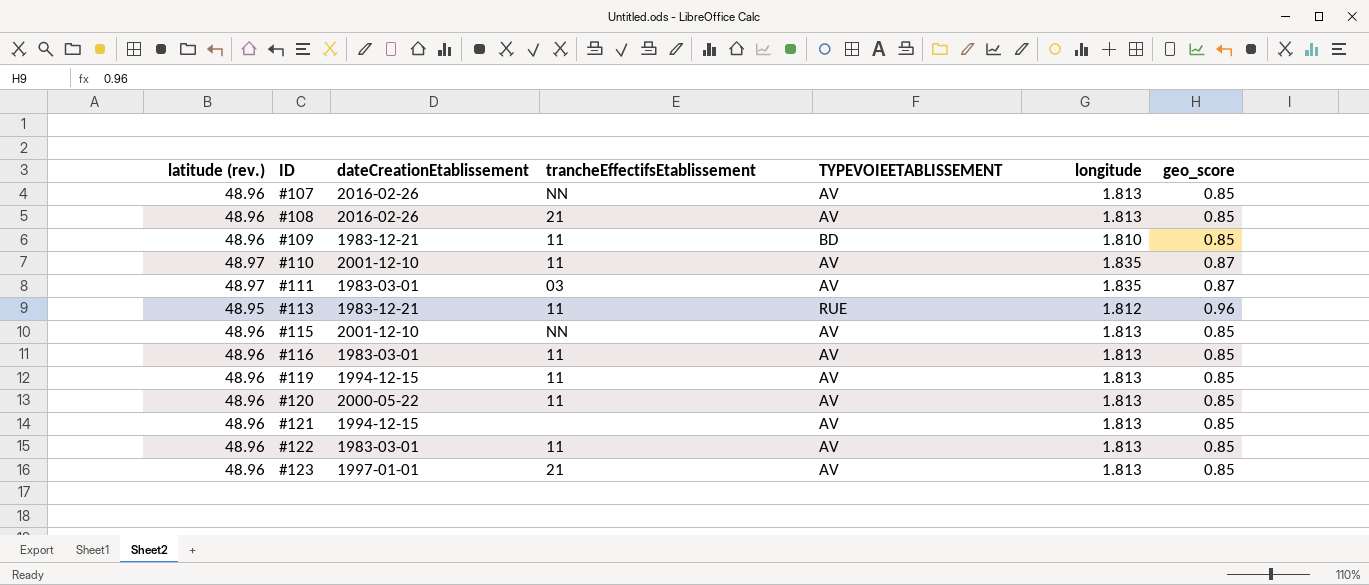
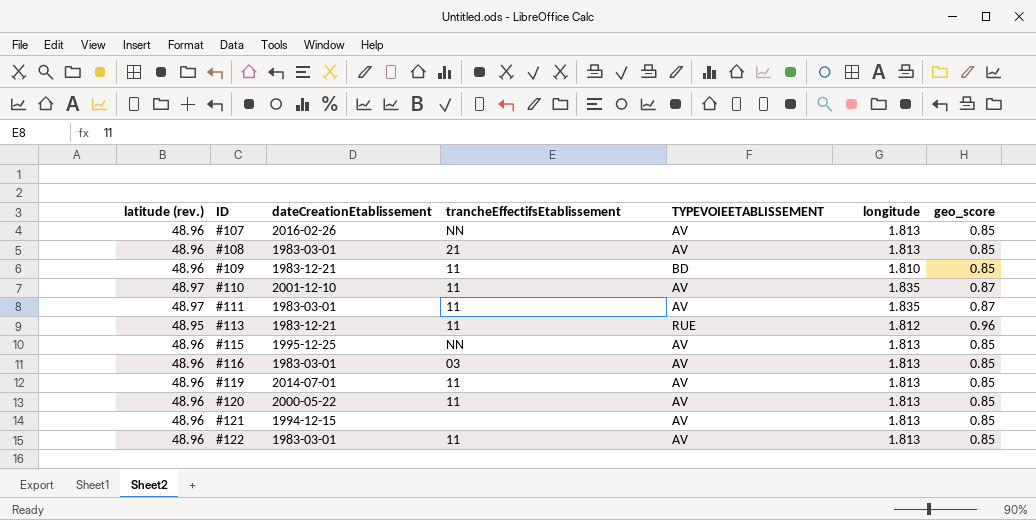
row #123: 48.96 | 1997-01-01 | 21 | AV | 1.813 | 0.85 -> none
#108 | dateCreationEtablissement: 2016-02-26 -> 1983-03-01
#111 | trancheEffectifsEtablissement: 03 -> 11
#115 | dateCreationEtablissement: 2001-12-10 -> 1995-12-25
#116 | trancheEffectifsEtablissement: 11 -> 03
#119 | dateCreationEtablissement: 1994-12-15 -> 2014-07-01

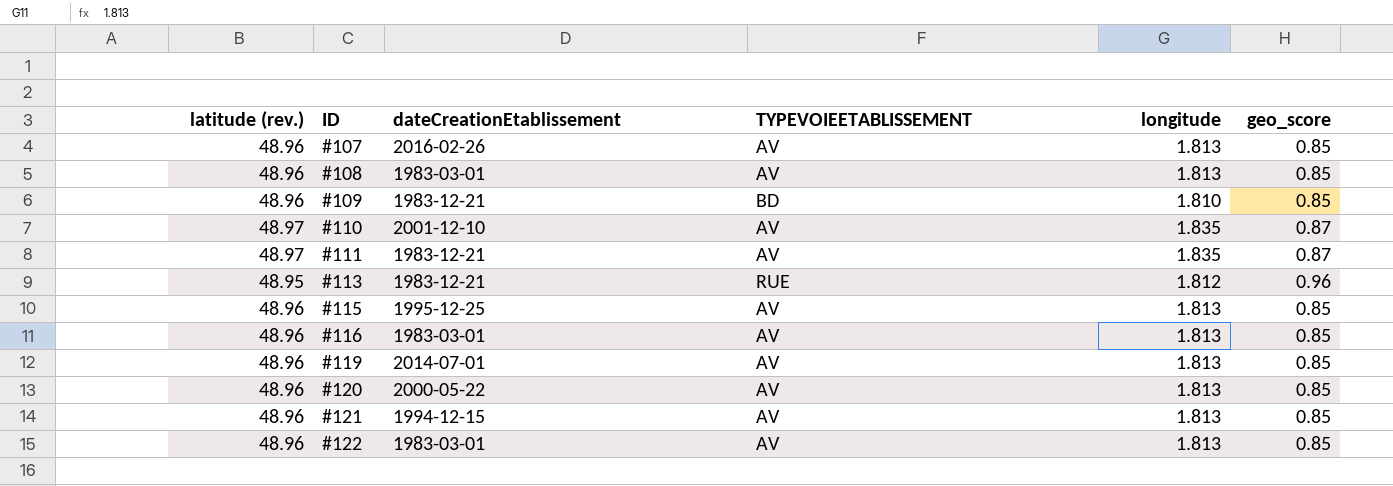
column trancheEffectifsEtablissement | position: 4 -> none
#111 | dateCreationEtablissement: 1983-03-01 -> 1983-12-21

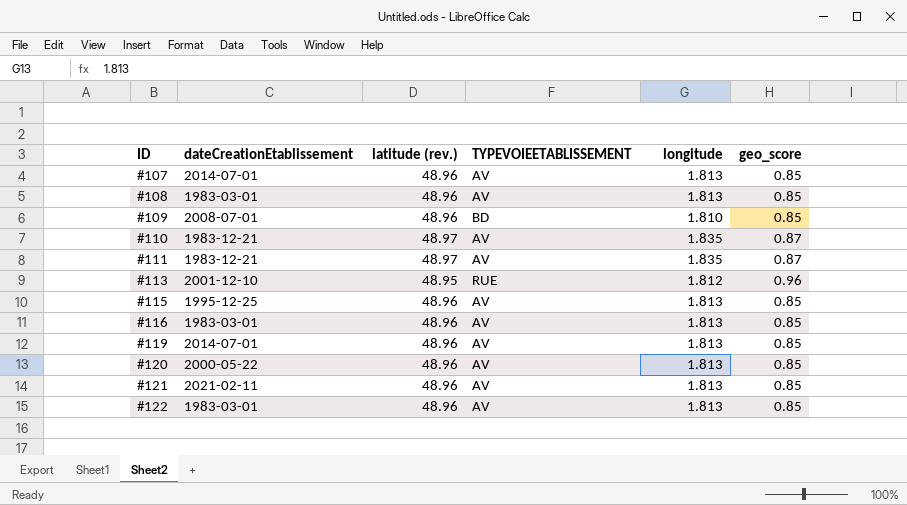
column latitude (rev.) | position: 1 -> 3
#107 | dateCreationEtablissement: 2016-02-26 -> 2014-07-01
#109 | dateCreationEtablissement: 1983-12-21 -> 2008-07-01
#110 | dateCreationEtablissement: 2001-12-10 -> 1983-12-21
#113 | dateCreationEtablissement: 1983-12-21 -> 2001-12-10
#121 | dateCreationEtablissement: 1994-12-15 -> 2021-02-11

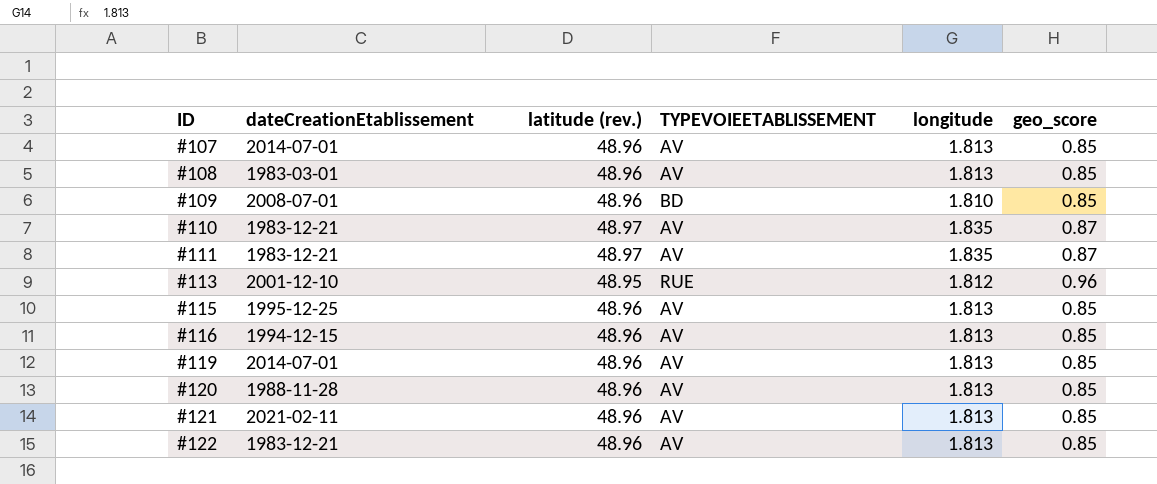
#116 | dateCreationEtablissement: 1983-03-01 -> 1994-12-15
#120 | dateCreationEtablissement: 2000-05-22 -> 1988-11-28
#122 | dateCreationEtablissement: 1983-03-01 -> 1983-12-21

